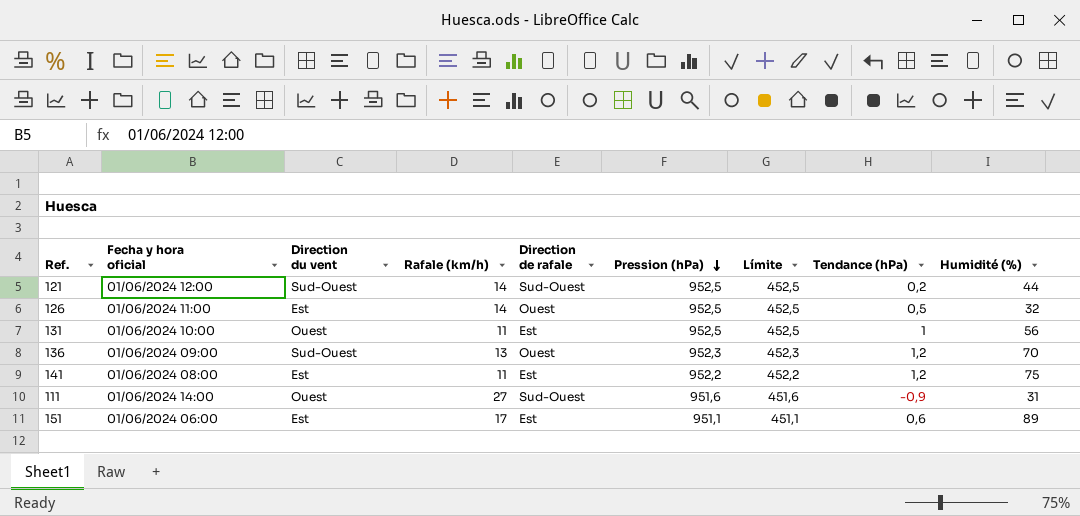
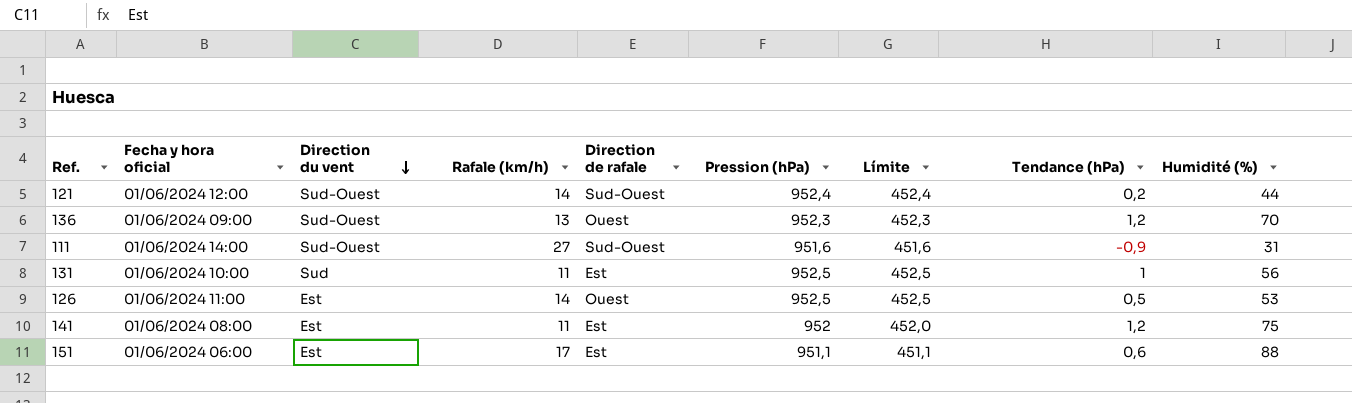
row order: Pression (hPa) descending -> Direction du vent descending
121 | Pression (hPa): 952,5 -> 952,4
121 | Límite: 452,5 -> 452,4
111 | Direction du vent: Ouest -> Sud-Ouest
131 | Direction du vent: Ouest -> Sud
126 | Humidité (%): 32 -> 53
141 | Pression (hPa): 952,2 -> 952
141 | Límite: 452,2 -> 452,0
151 | Humidité (%): 89 -> 88

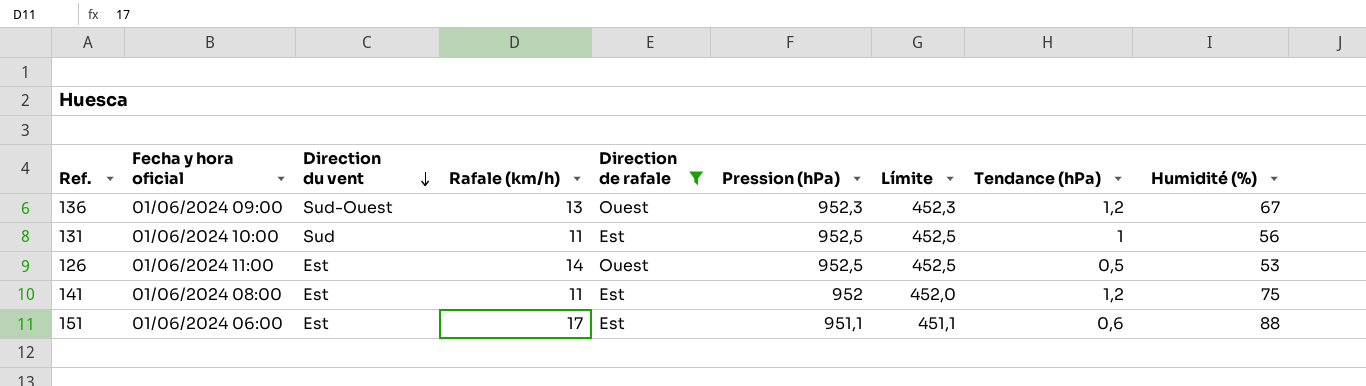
filter: none -> Direction de rafale != Sud-Ouest
136 | Humidité (%): 70 -> 67

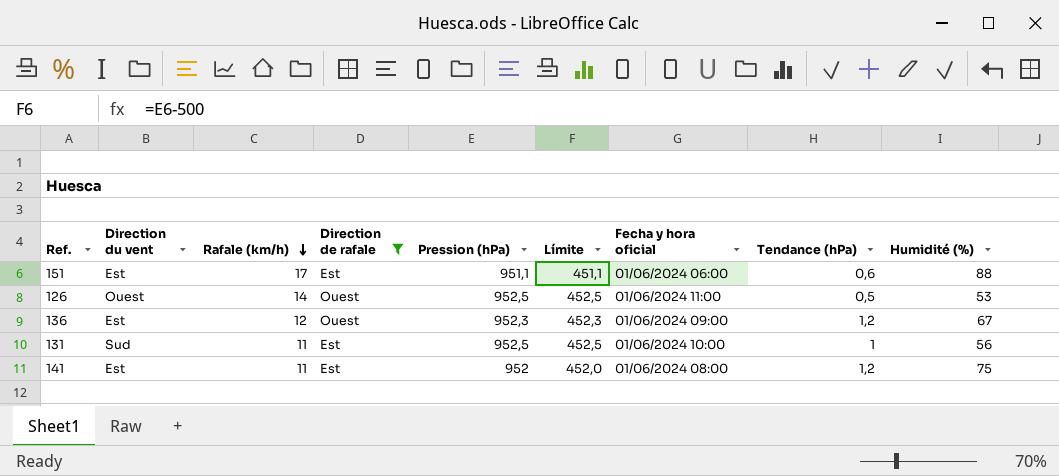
row order: Direction du vent descending -> Rafale (km/h) descending
column Fecha y hora oficial | position: 2 -> 7
126 | Direction du vent: Est -> Ouest
136 | Direction du vent: Sud-Ouest -> Est
136 | Rafale (km/h): 13 -> 12

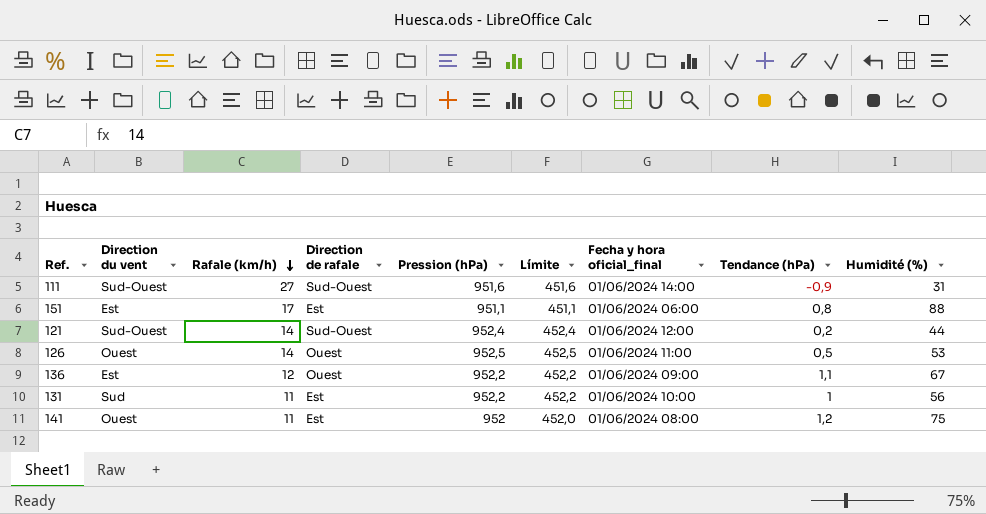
filter: Direction de rafale != Sud-Ouest -> none
column name: Fecha y hora oficial -> Fecha y hora oficial_final
151 | Tendance (hPa): 0,6 -> 0,8
136 | Pression (hPa): 952,3 -> 952,2
136 | Límite: 452,3 -> 452,2
136 | Tendance (hPa): 1,2 -> 1,1
131 | Pression (hPa): 952,5 -> 952,2
131 | Límite: 452,5 -> 452,2
141 | Direction du vent: Est -> Ouest

